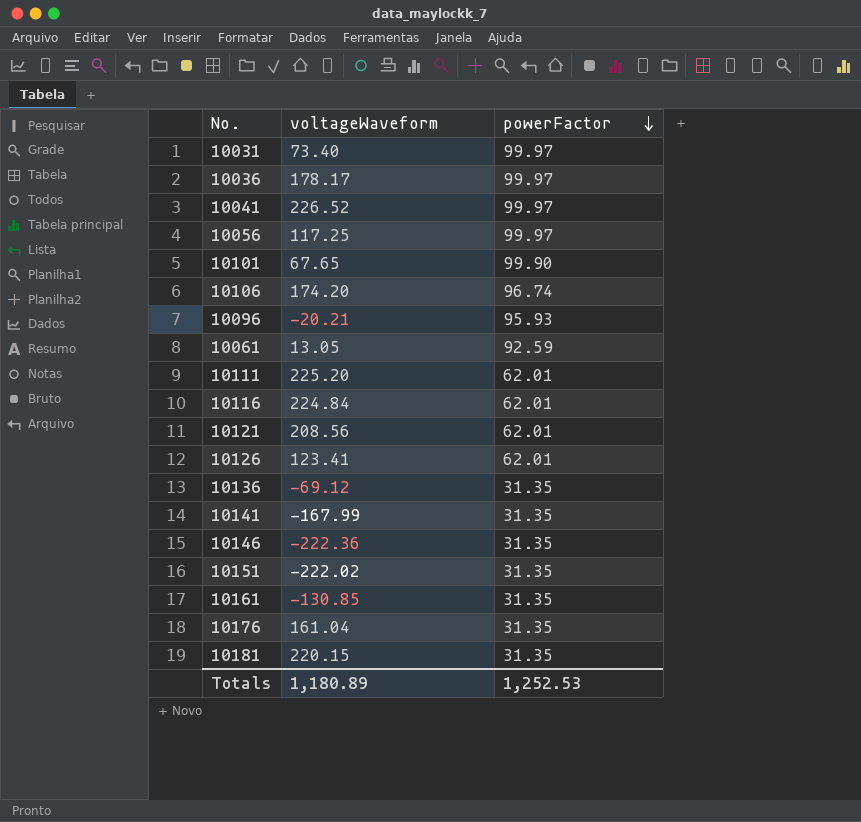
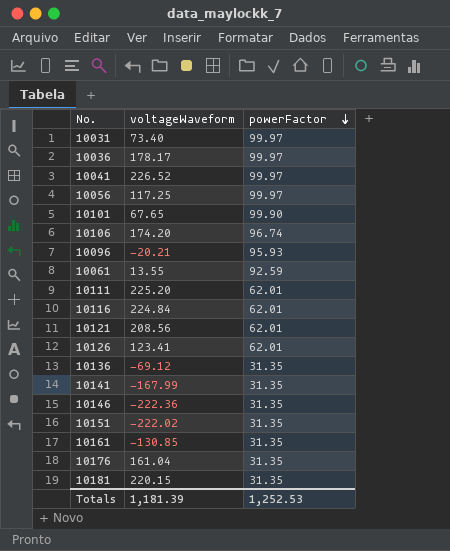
10061 | voltageWaveform: 13.05 -> 13.55
Totals | voltageWaveform: 1,180.89 -> 1,181.39

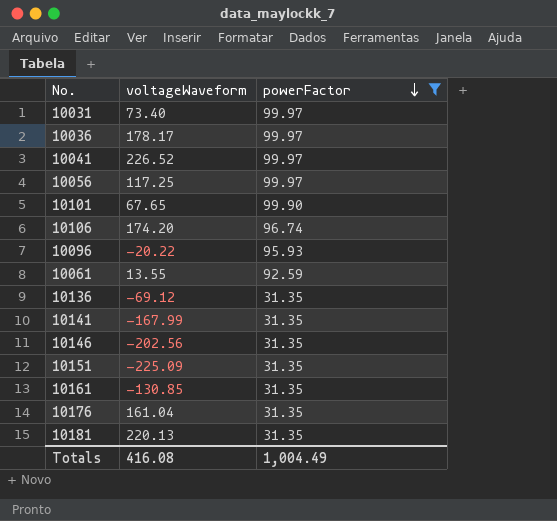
filter: none -> powerFactor != 62.01
10096 | voltageWaveform: -20.21 -> -20.22
10146 | voltageWaveform: -222.36 -> -202.56
10151 | voltageWaveform: -222.02 -> -225.09
10181 | voltageWaveform: 220.15 -> 220.13
Totals | voltageWaveform: 1,181.39 -> 416.08
Totals | powerFactor: 1,252.53 -> 1,004.49

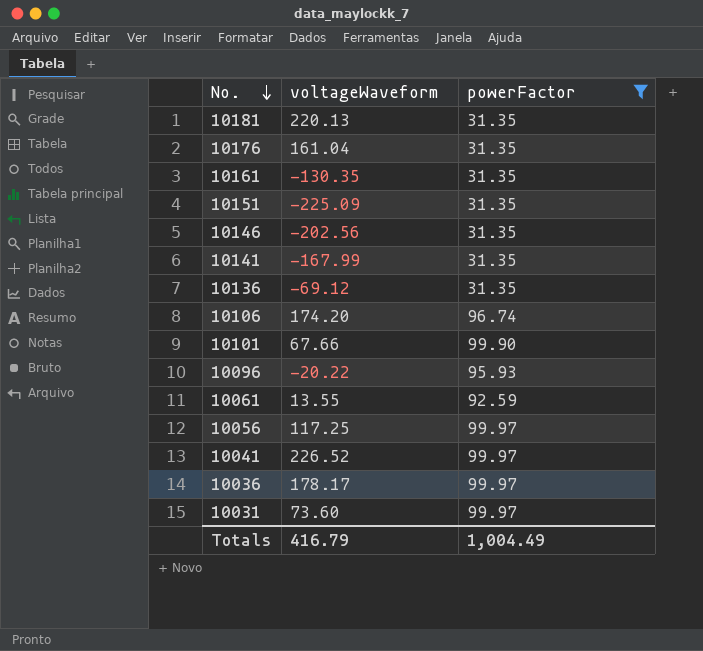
row order: powerFactor descending -> No. descending
10161 | voltageWaveform: -130.85 -> -130.35
10101 | voltageWaveform: 67.65 -> 67.66
10031 | voltageWaveform: 73.40 -> 73.60
Totals | voltageWaveform: 416.08 -> 416.79

